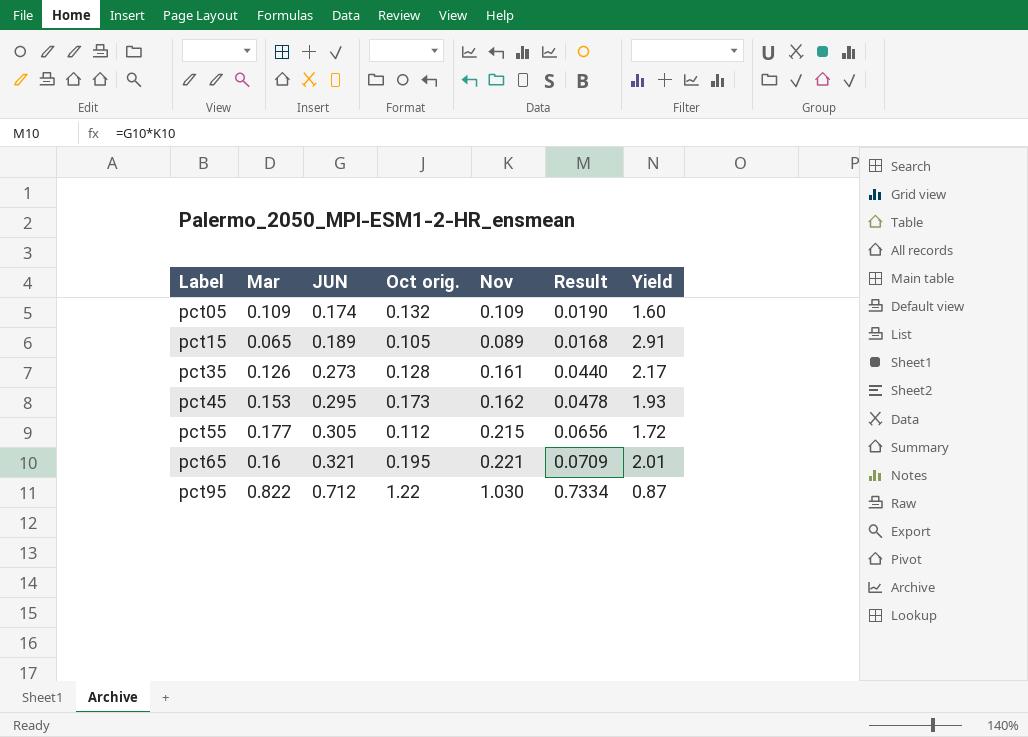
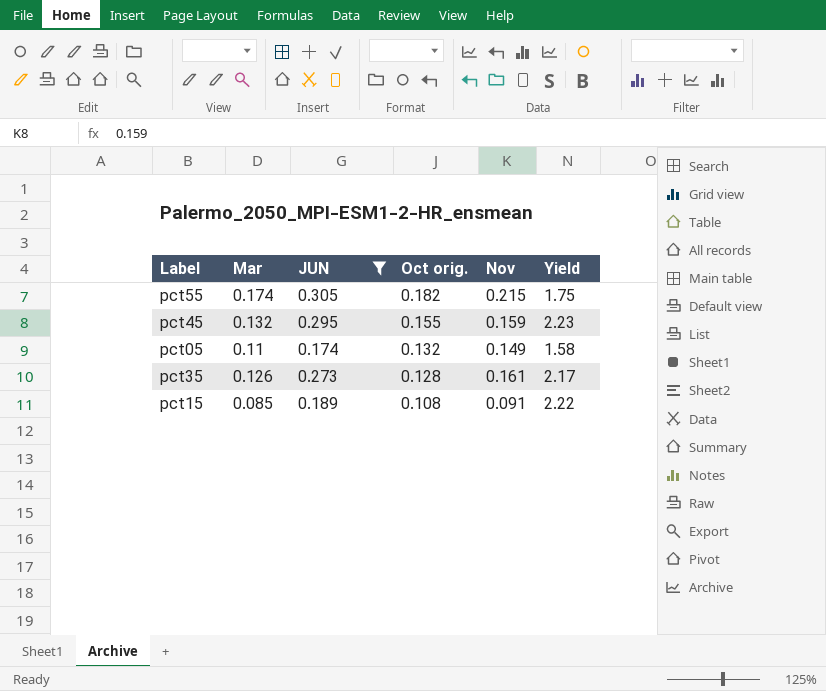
filter: none -> JUN <= 0.305
row order: Label ascending -> Oct orig. descending
column Result | formula: [JUN] * [Nov] -> none
pct55 | Mar: 0.177 -> 0.174
pct55 | Oct orig.: 0.112 -> 0.182
pct55 | Yield: 1.72 -> 1.75
pct45 | Mar: 0.153 -> 0.132
pct45 | Oct orig.: 0.173 -> 0.155
pct45 | Nov: 0.162 -> 0.159
pct45 | Yield: 1.93 -> 2.23
pct05 | Mar: 0.109 -> 0.11
pct05 | Nov: 0.109 -> 0.149
pct05 | Yield: 1.60 -> 1.58
pct15 | Mar: 0.065 -> 0.085
pct15 | Oct orig.: 0.105 -> 0.108
pct15 | Nov: 0.089 -> 0.091
pct15 | Yield: 2.91 -> 2.22

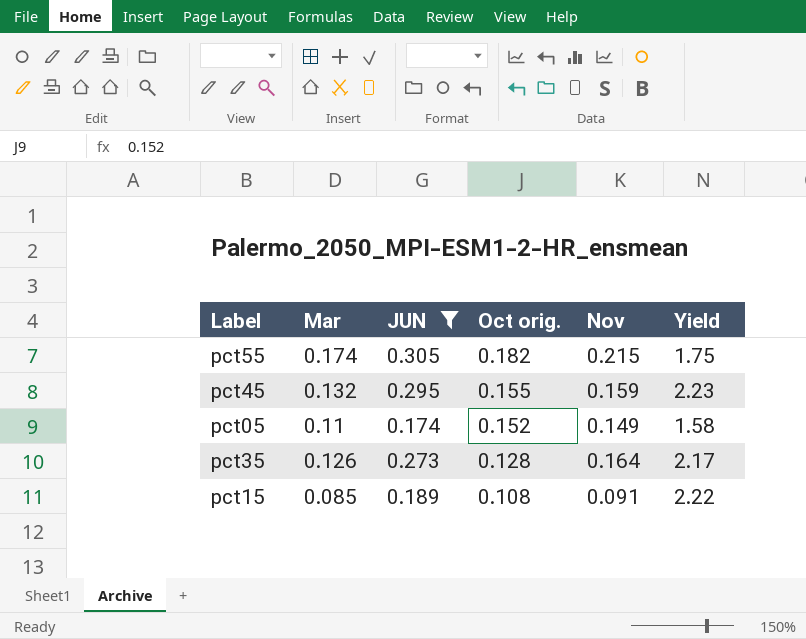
pct05 | Oct orig.: 0.132 -> 0.152
pct35 | Nov: 0.161 -> 0.164

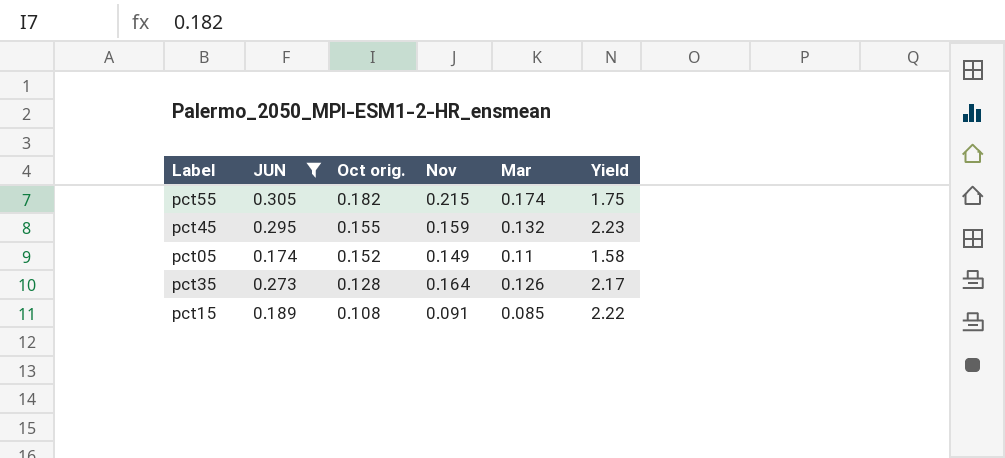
column Mar | position: 2 -> 5

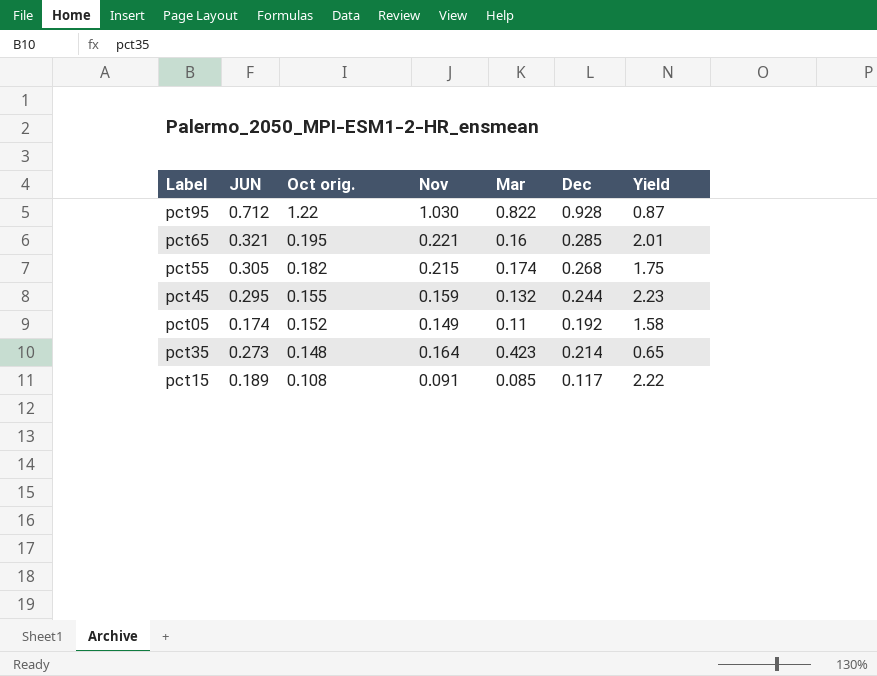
filter: JUN <= 0.305 -> none
column Dec | position: none -> 6
pct35 | Oct orig.: 0.128 -> 0.148
pct35 | Mar: 0.126 -> 0.423
pct35 | Yield: 2.17 -> 0.65

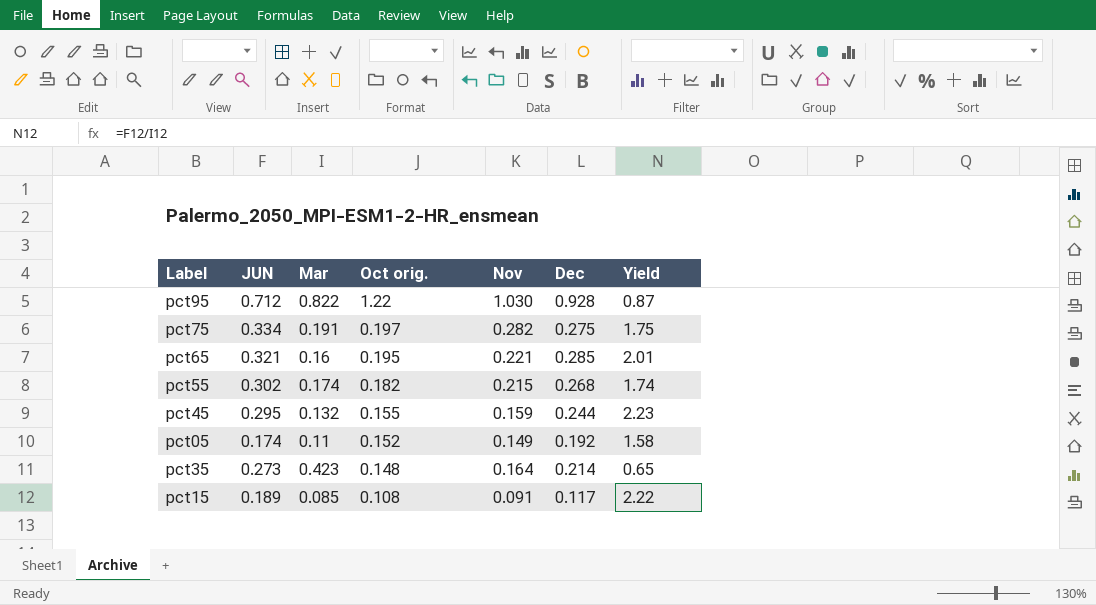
column Mar | position: 5 -> 3
row pct75: none -> 0.334 | 0.191 | 0.197 | 0.282 | 0.275 | 1.75
pct55 | JUN: 0.305 -> 0.302
pct55 | Yield: 1.75 -> 1.74

